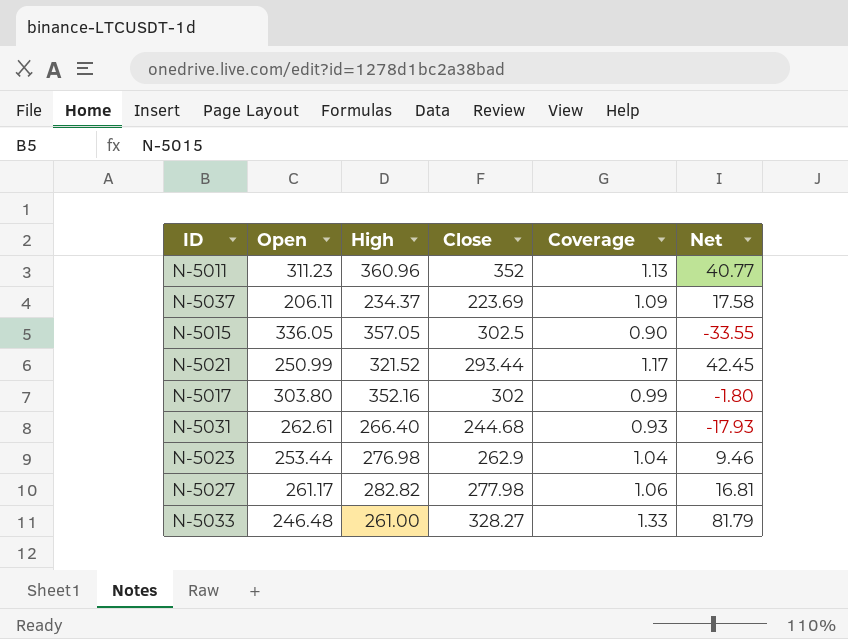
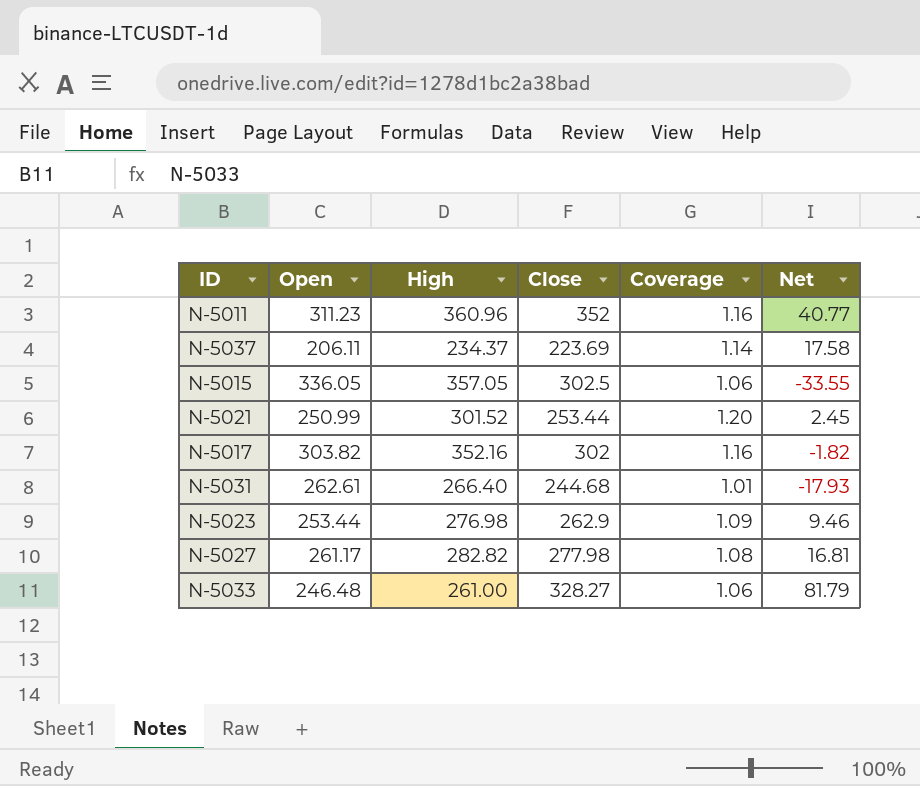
column Coverage | formula: [Close] / [Open] -> [High] / [Open]
N-5021 | High: 321.52 -> 301.52
N-5021 | Close: 293.44 -> 253.44
N-5021 | Net: 42.45 -> 2.45
N-5017 | Open: 303.80 -> 303.82
N-5017 | Net: -1.80 -> -1.82

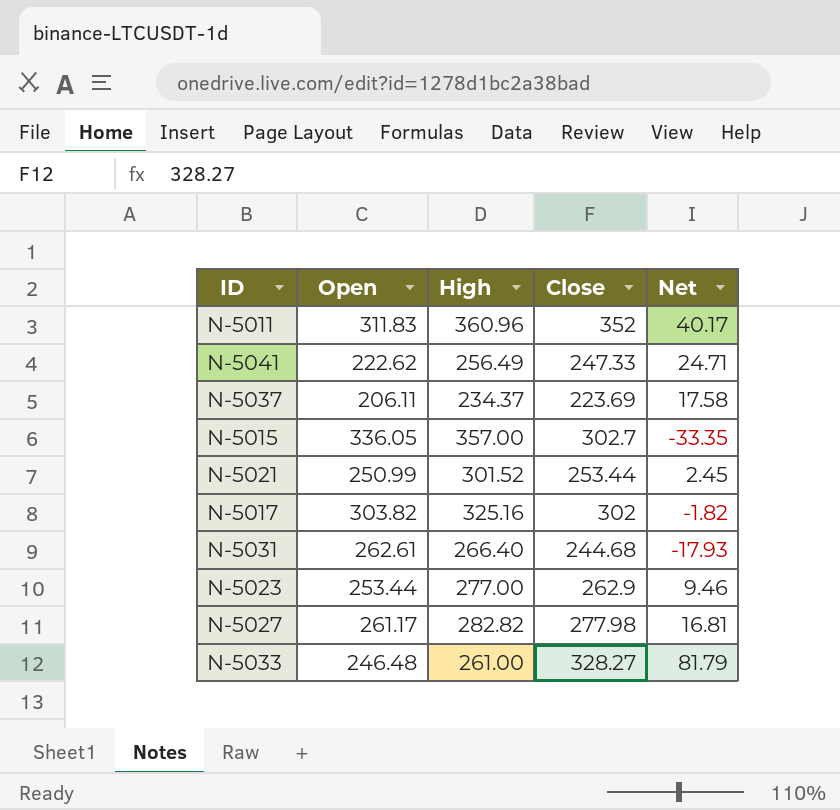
column Coverage | formula: [High] / [Open] -> none
N-5011 | Open: 311.23 -> 311.83
N-5011 | Net: 40.77 -> 40.17
row N-5041: none -> 222.62 | 256.49 | 247.33 | 24.71
N-5015 | High: 357.05 -> 357.00
N-5015 | Close: 302.5 -> 302.7
N-5015 | Net: -33.55 -> -33.35
N-5017 | High: 352.16 -> 325.16
N-5023 | High: 276.98 -> 277.00

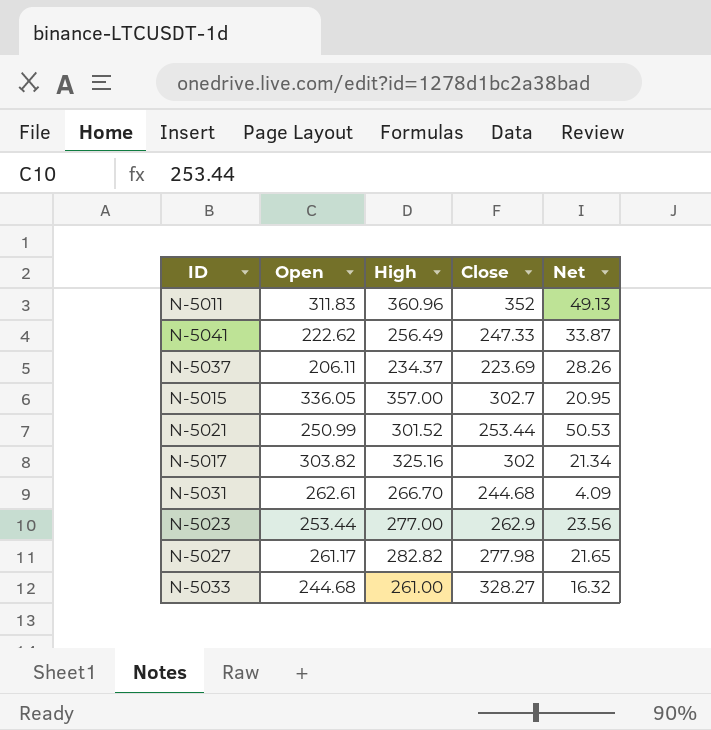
column Net | formula: [Close] - [Open] -> [High] - [Open]
N-5031 | High: 266.40 -> 266.70
N-5033 | Open: 246.48 -> 244.68

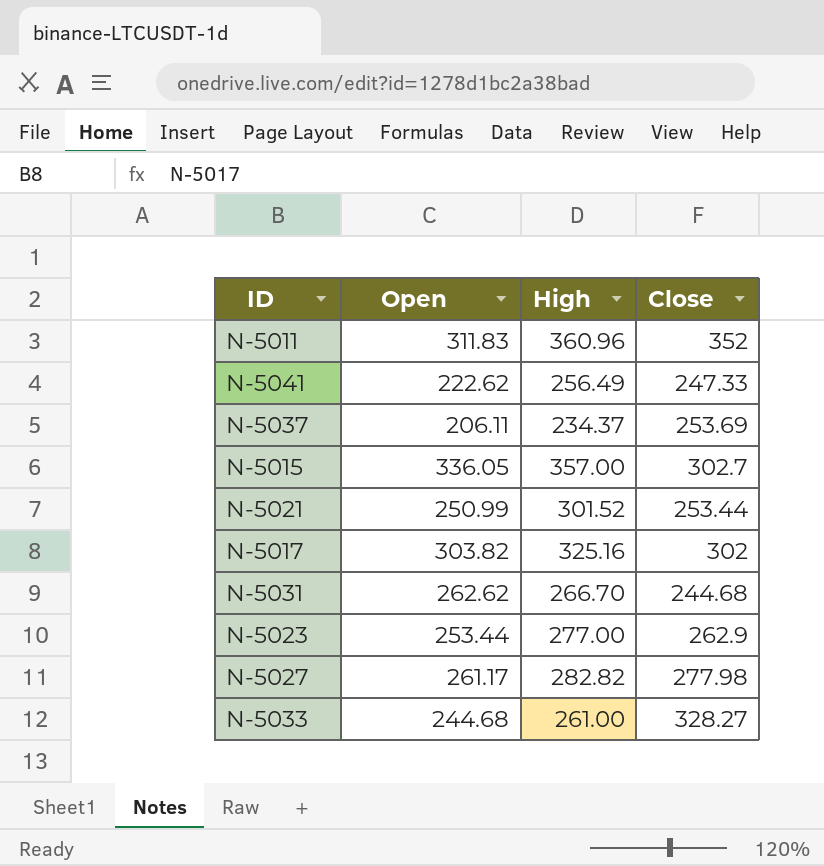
column Net | formula: [High] - [Open] -> none
N-5037 | Close: 223.69 -> 253.69
N-5031 | Open: 262.61 -> 262.62

